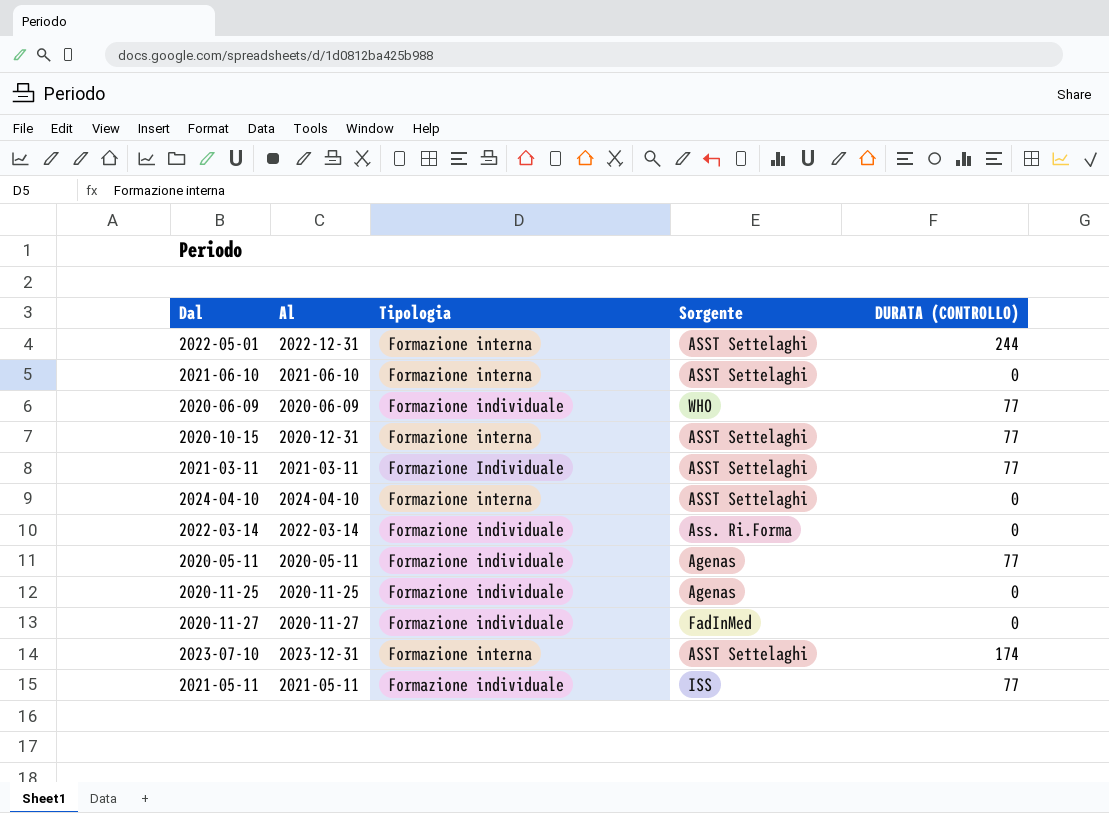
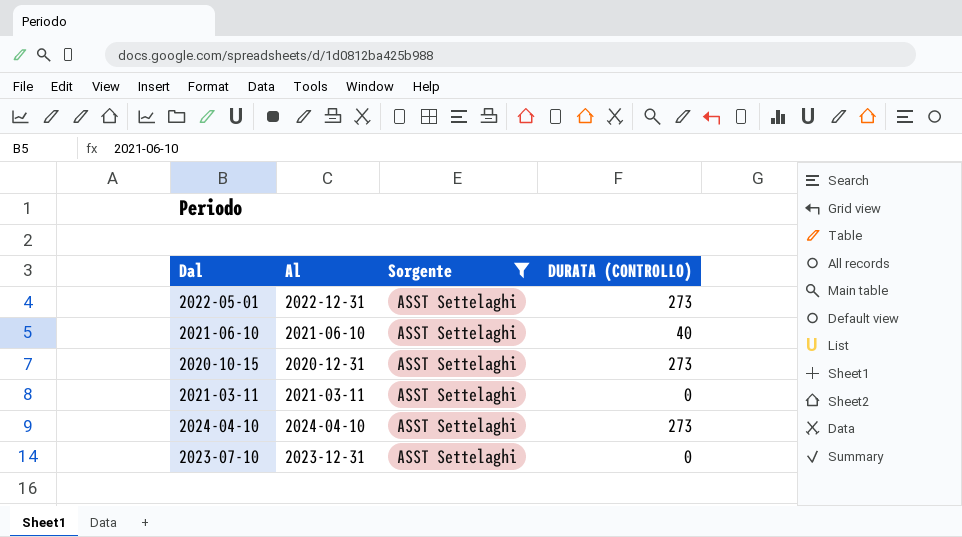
filter: none -> Sorgente = ASST Settelaghi
column Tipologia | position: 3 -> none
2022-05-01 | DURATA (CONTROLLO): 244 -> 273
2021-06-10 | DURATA (CONTROLLO): 0 -> 40
2020-10-15 | DURATA (CONTROLLO): 77 -> 273
2021-03-11 | DURATA (CONTROLLO): 77 -> 0
2024-04-10 | DURATA (CONTROLLO): 0 -> 273
2023-07-10 | DURATA (CONTROLLO): 174 -> 0

